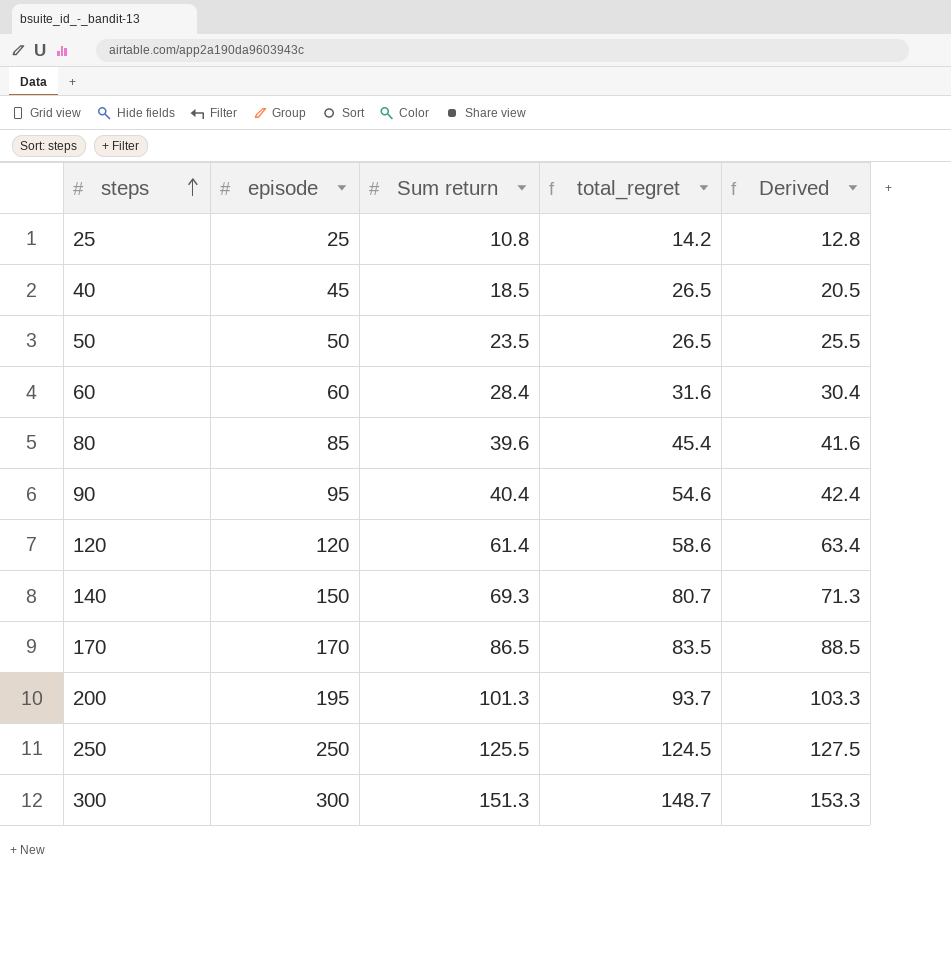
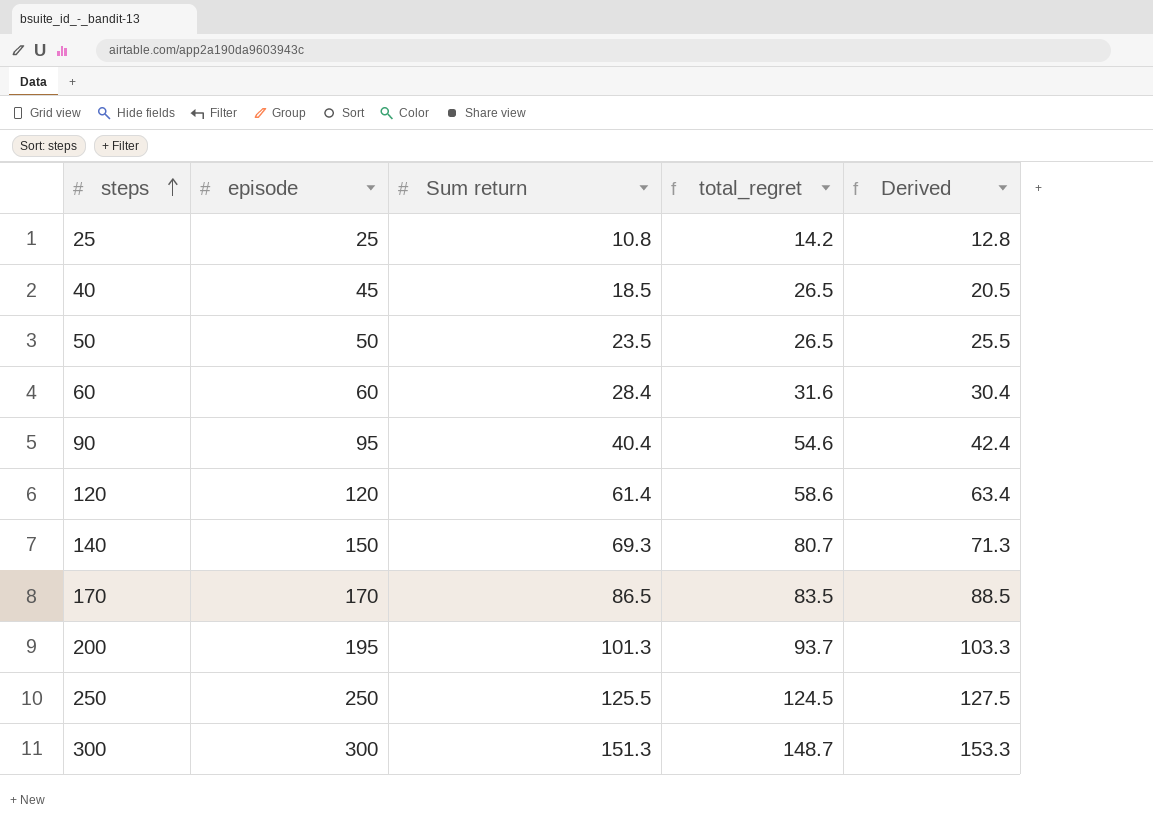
row 80: 85 | 39.6 | 45.4 | 41.6 -> none

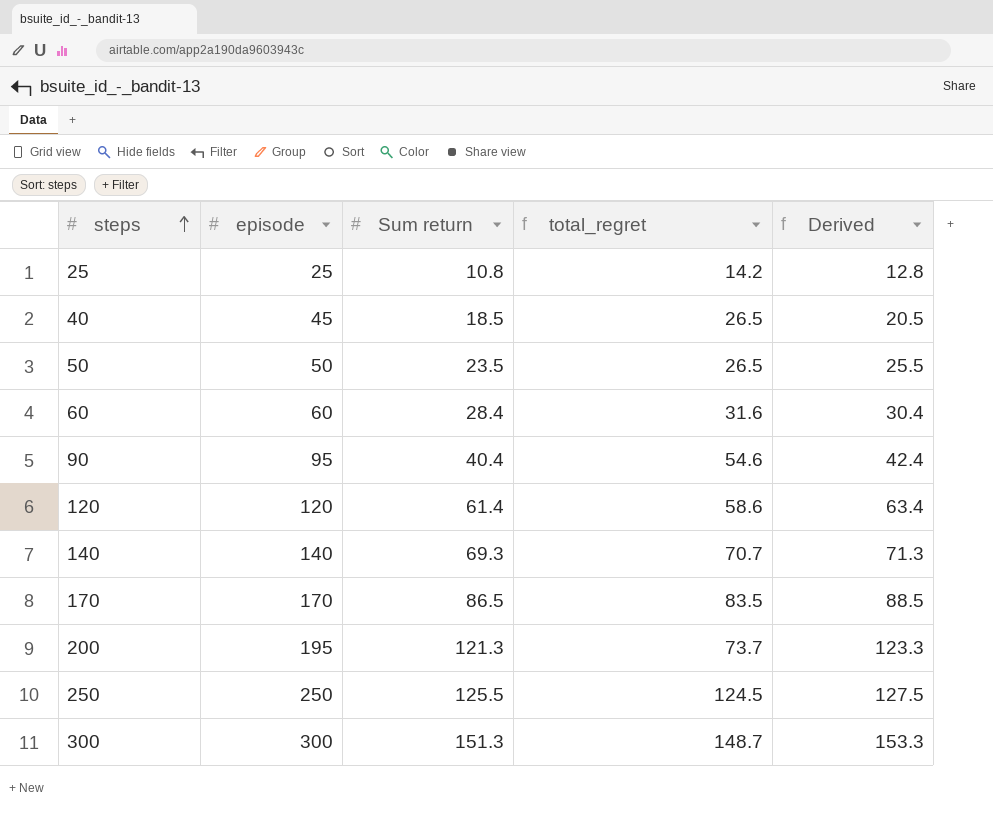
140 | episode: 150 -> 140
140 | total_regret: 80.7 -> 70.7
200 | Sum return: 101.3 -> 121.3
200 | total_regret: 93.7 -> 73.7
200 | Derived: 103.3 -> 123.3

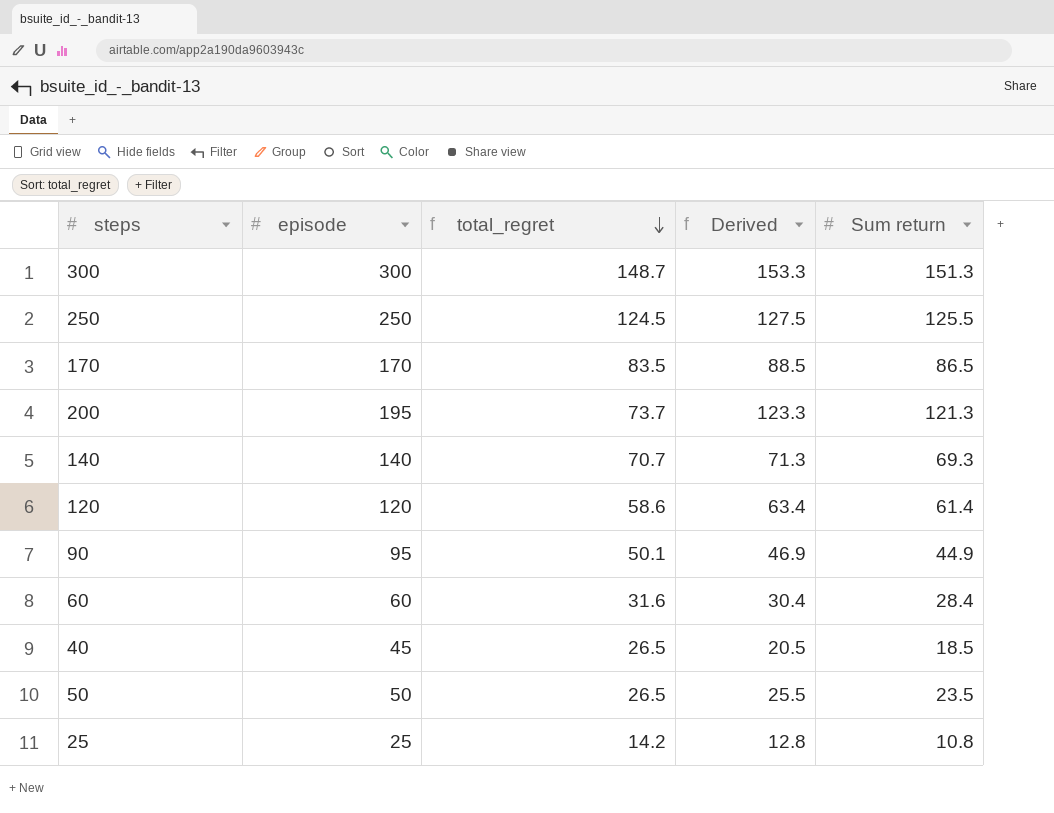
row order: steps ascending -> total_regret descending
column Sum return | position: 3 -> 5
90 | total_regret: 54.6 -> 50.1
90 | Derived: 42.4 -> 46.9
90 | Sum return: 40.4 -> 44.9

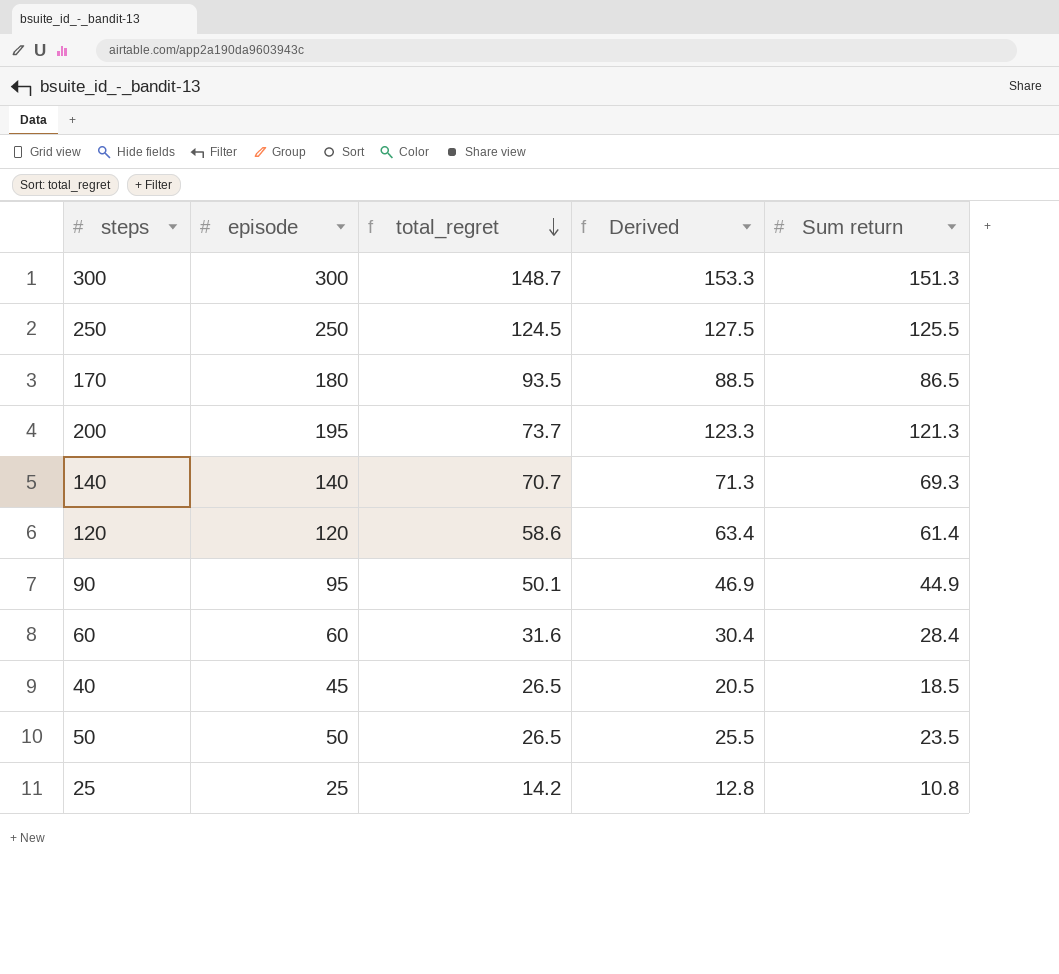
170 | episode: 170 -> 180
170 | total_regret: 83.5 -> 93.5

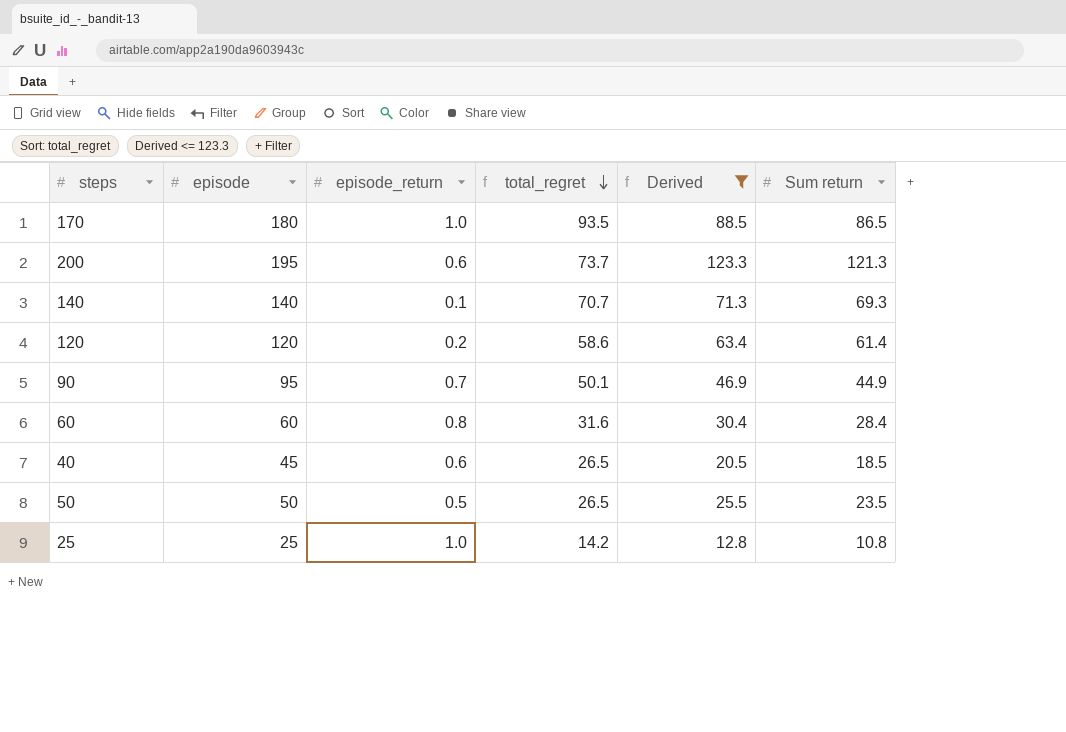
filter: none -> Derived <= 123.3
column episode_return | position: none -> 3

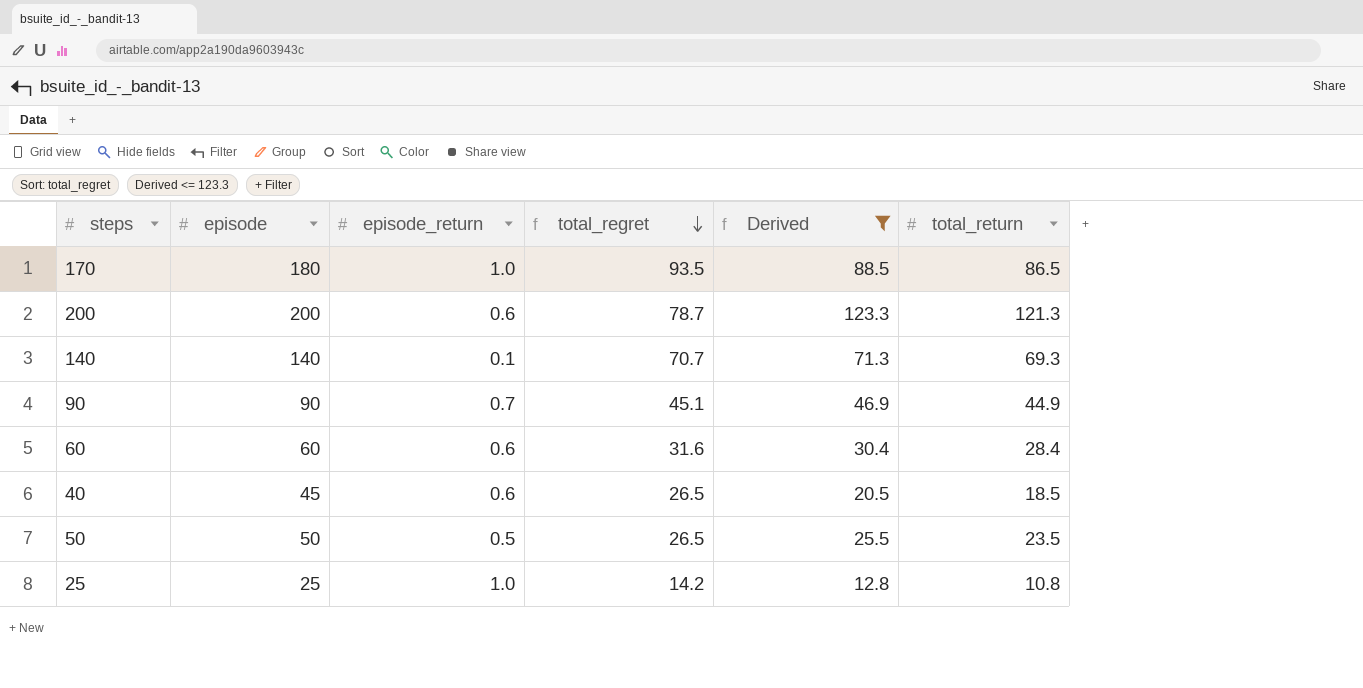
column name: Sum return -> total_return
row 120: 120 | 0.2 | 58.6 | 63.4 | 61.4 -> none
200 | episode: 195 -> 200
200 | total_regret: 73.7 -> 78.7
90 | episode: 95 -> 90
90 | total_regret: 50.1 -> 45.1
60 | episode_return: 0.8 -> 0.6

